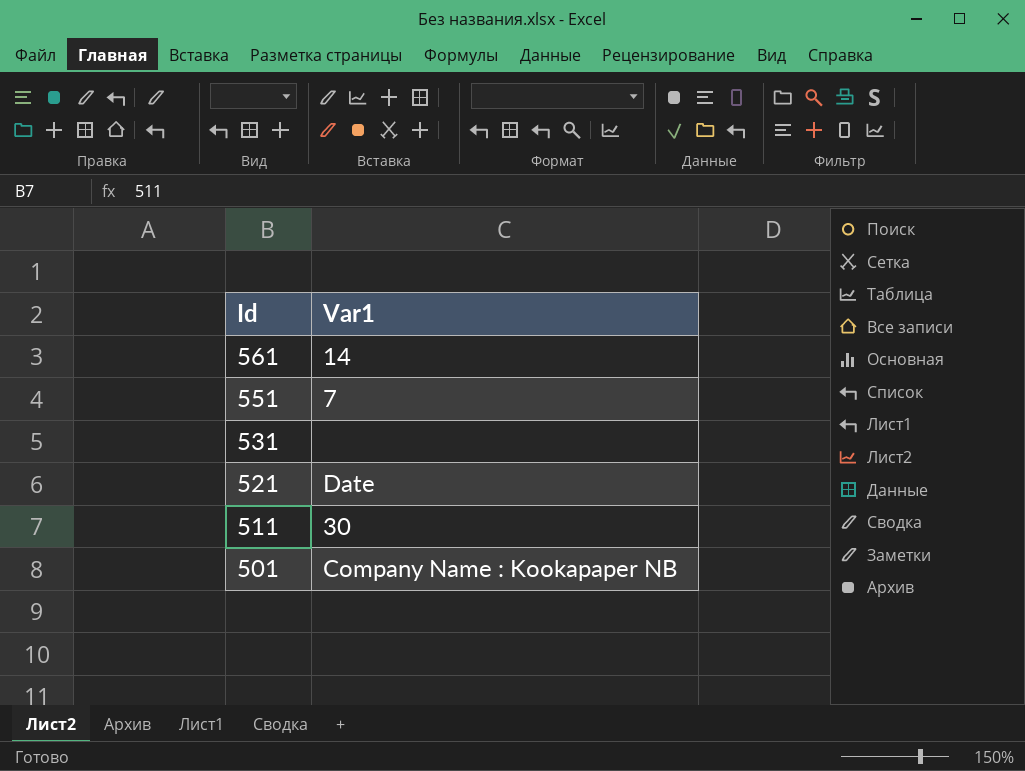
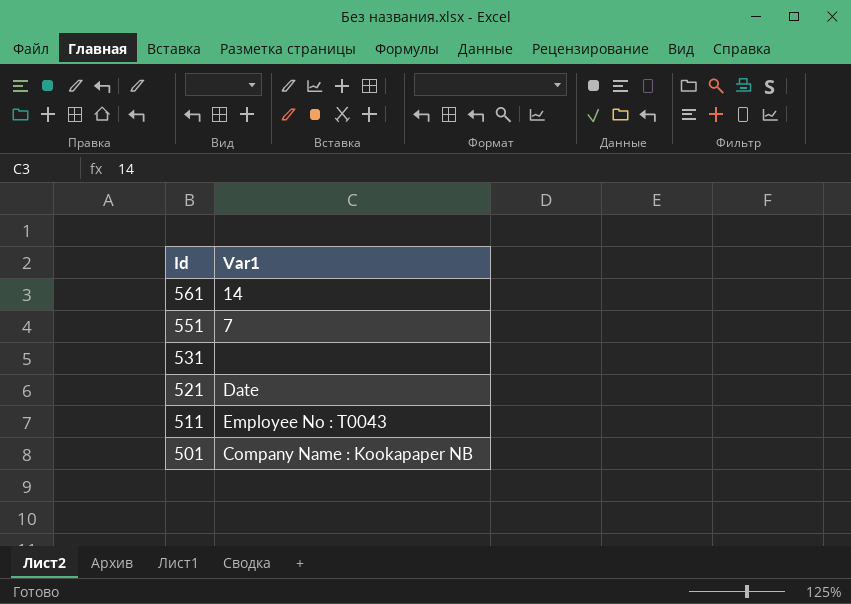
511 | Var1: 30 -> Employee No : T0043

